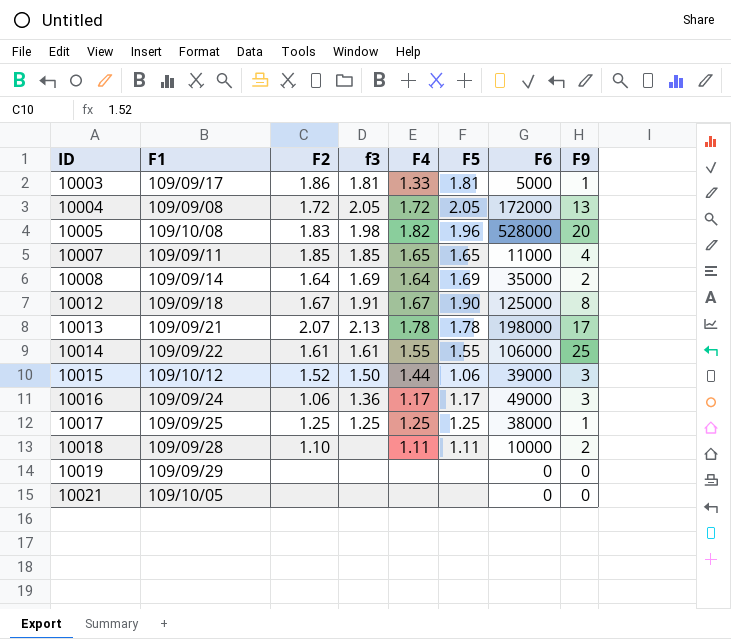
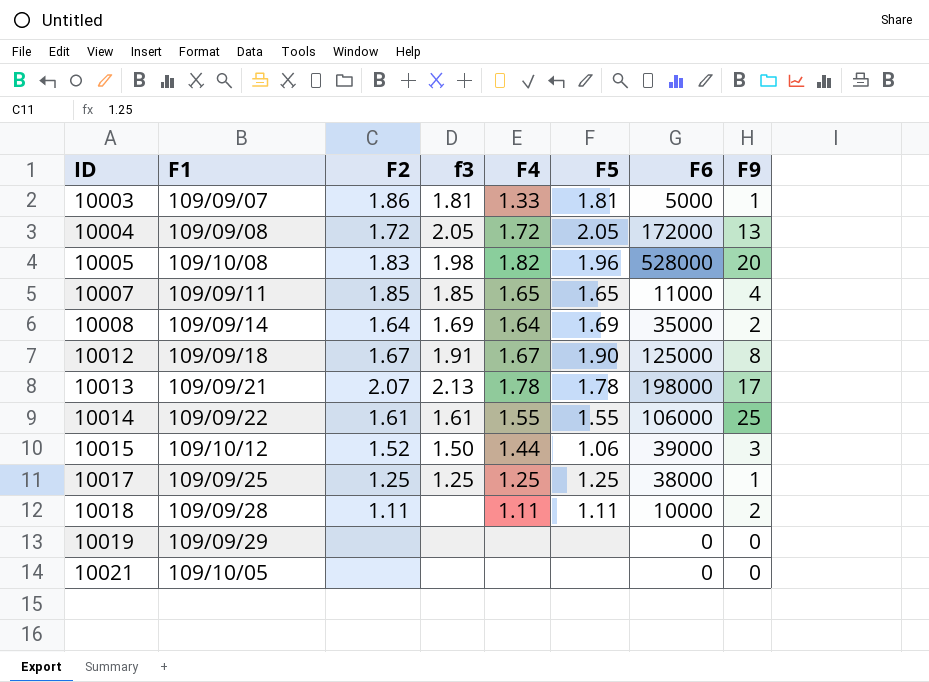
row 10016: 109/09/24 | 1.06 | 1.36 | 1.17 | 1.17 | 49000 | 3 -> none
10003 | F1: 109/09/17 -> 109/09/07
10018 | F2: 1.10 -> 1.11

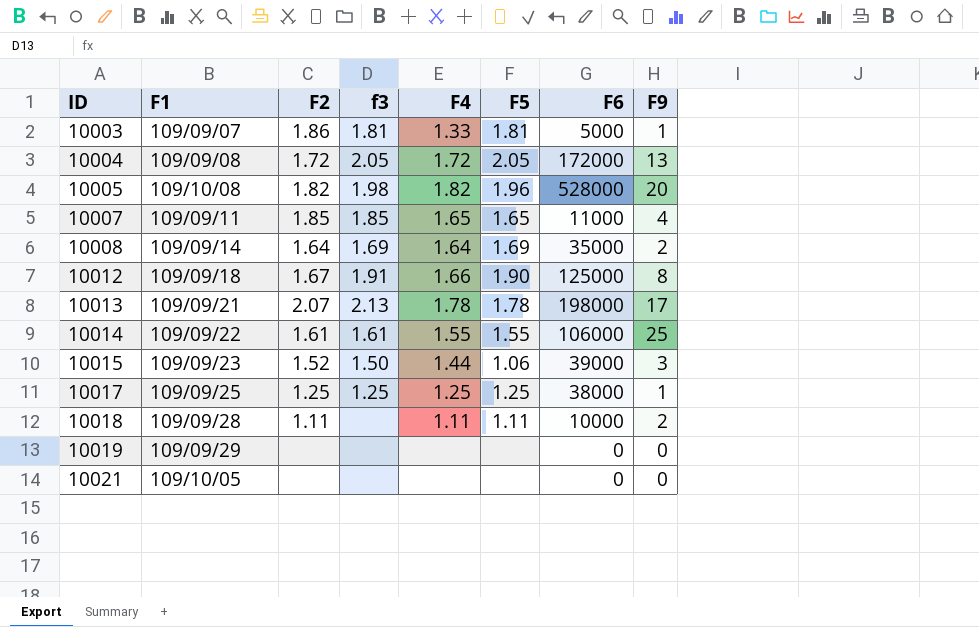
10005 | F2: 1.83 -> 1.82
10012 | F4: 1.67 -> 1.66
10015 | F1: 109/10/12 -> 109/09/23

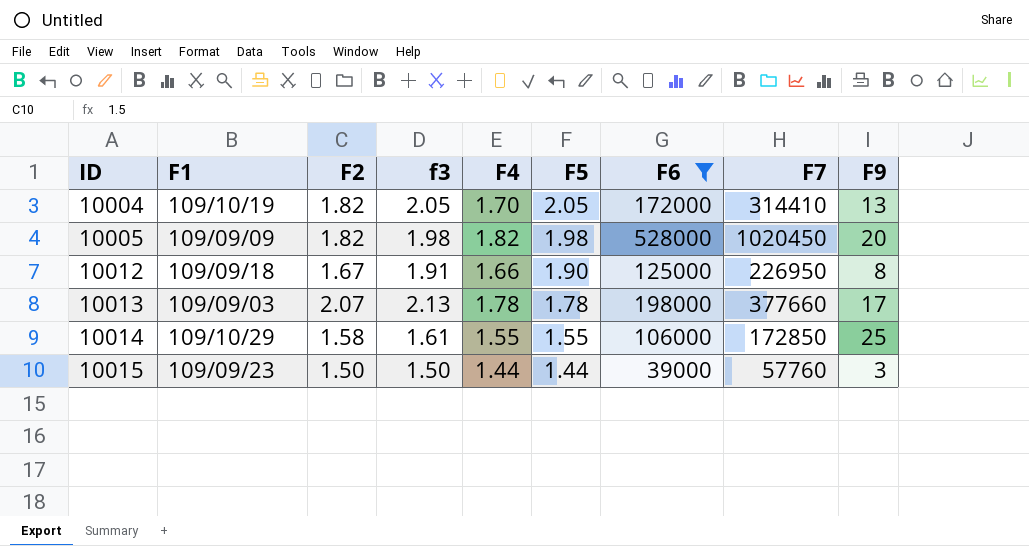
filter: none -> F6 >= 39000
column F7 | position: none -> 8
10004 | F1: 109/09/08 -> 109/10/19
10004 | F2: 1.72 -> 1.82
10004 | F4: 1.72 -> 1.70
10005 | F1: 109/10/08 -> 109/09/09
10005 | F5: 1.96 -> 1.98
10013 | F1: 109/09/21 -> 109/09/03
10014 | F1: 109/09/22 -> 109/10/29
10014 | F2: 1.61 -> 1.58
10015 | F2: 1.52 -> 1.50
10015 | F5: 1.06 -> 1.44

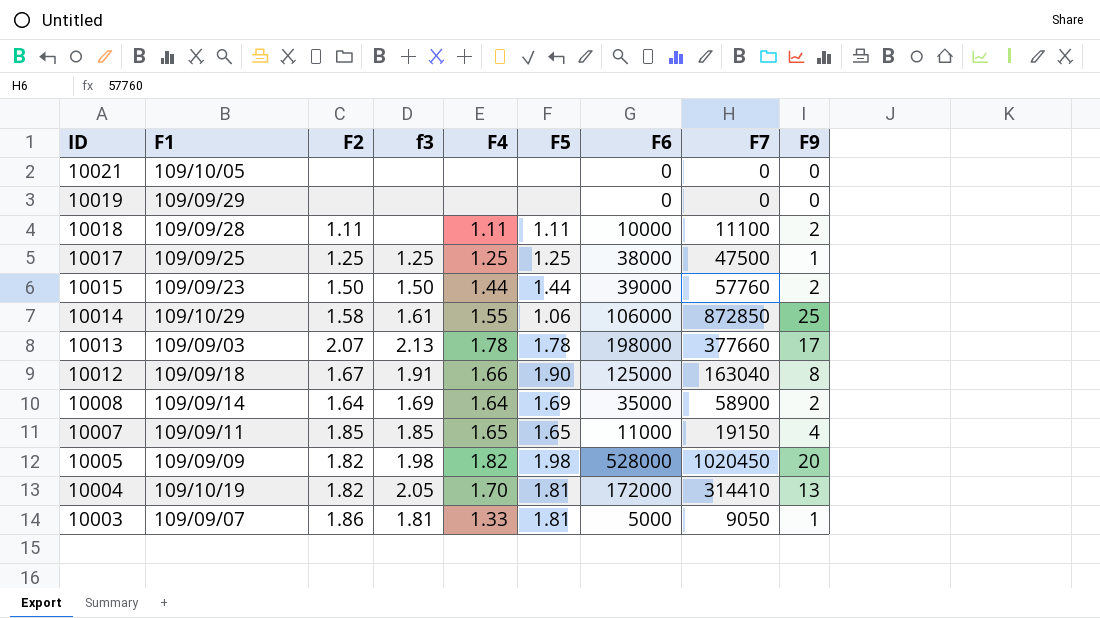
filter: F6 >= 39000 -> none
row order: ID ascending -> ID descending
10015 | F9: 3 -> 2
10014 | F5: 1.55 -> 1.06
10014 | F7: 172850 -> 872850
10012 | F7: 226950 -> 163040
10004 | F5: 2.05 -> 1.81

